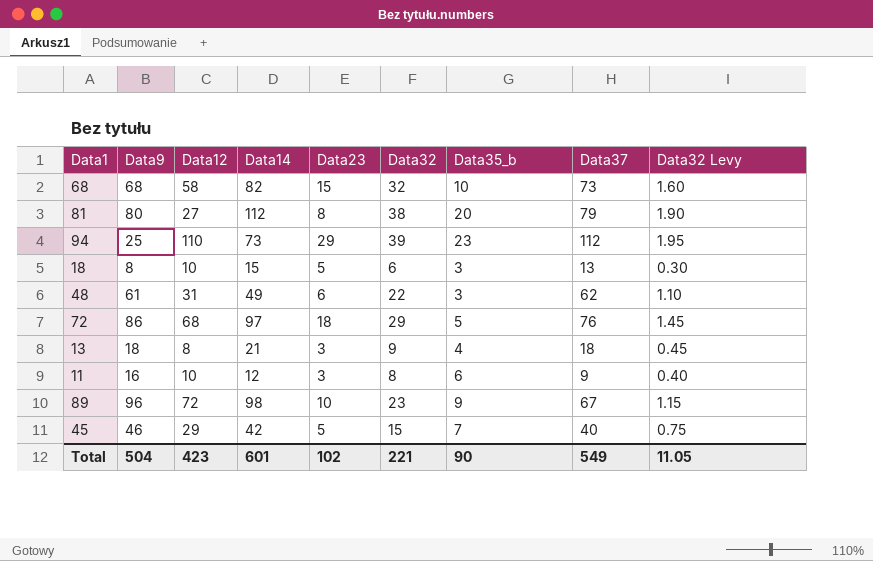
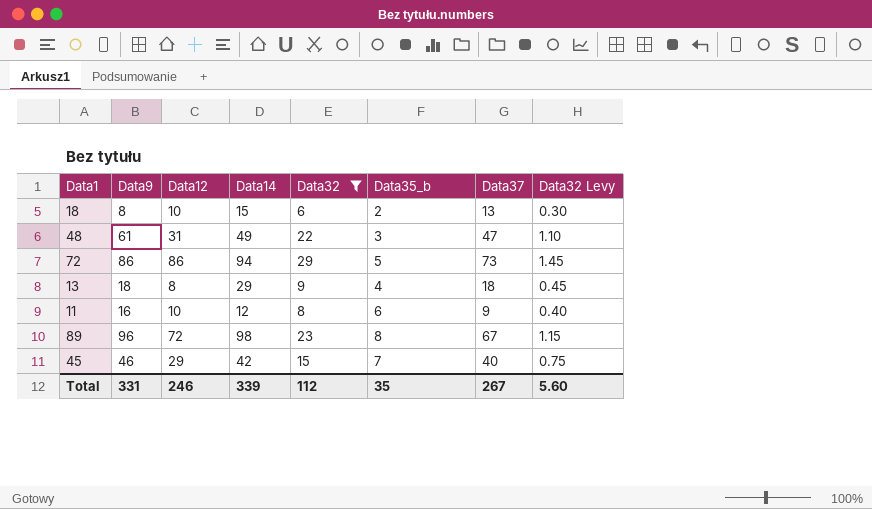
filter: none -> Data32 <= 29
column Data23 | position: 5 -> none
18 | Data35_b: 3 -> 2
48 | Data37: 62 -> 47
72 | Data12: 68 -> 86
72 | Data14: 97 -> 94
72 | Data37: 76 -> 73
13 | Data14: 21 -> 29
89 | Data35_b: 9 -> 8
Total | Data9: 504 -> 331
Total | Data12: 423 -> 246
Total | Data14: 601 -> 339
Total | Data32: 221 -> 112
Total | Data35_b: 90 -> 35
Total | Data37: 549 -> 267
Total | Data32 Levy: 11.05 -> 5.60

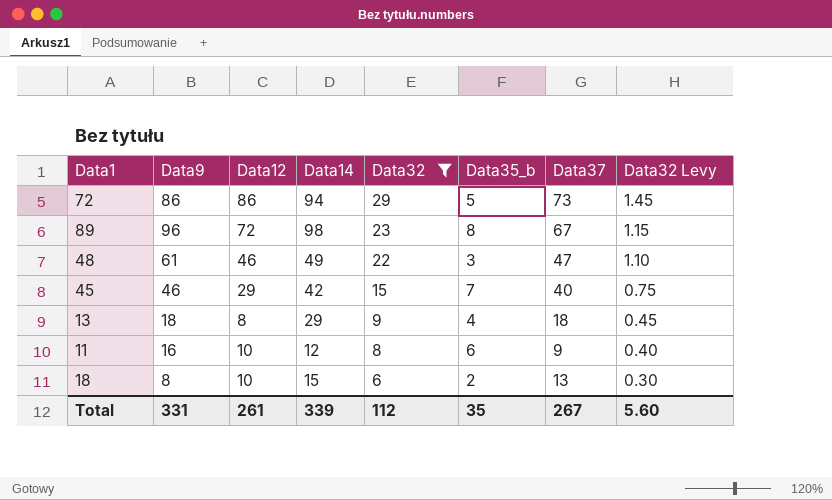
row order: none -> Data32 descending
48 | Data12: 31 -> 46
Total | Data12: 246 -> 261

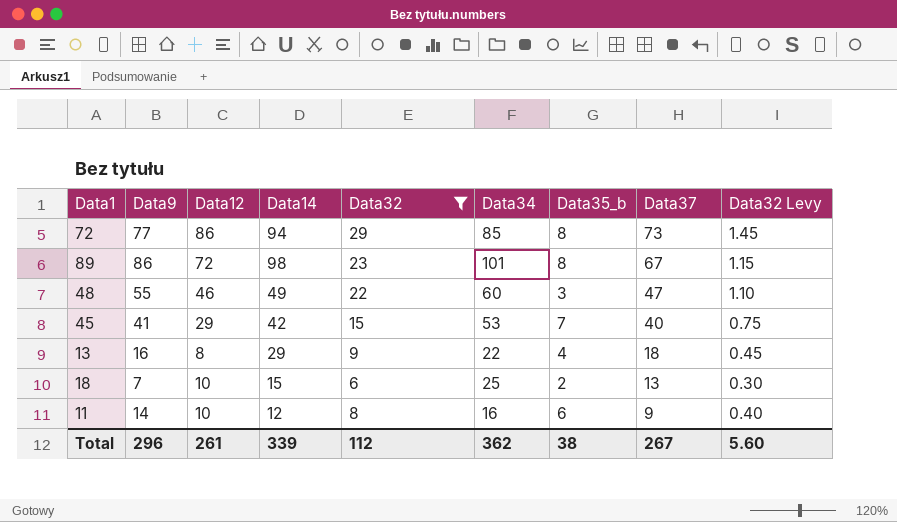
row order: Data32 descending -> Data37 descending
column Data34 | position: none -> 6
72 | Data9: 86 -> 77
72 | Data35_b: 5 -> 8
89 | Data9: 96 -> 86
48 | Data9: 61 -> 55
45 | Data9: 46 -> 41
13 | Data9: 18 -> 16
18 | Data9: 8 -> 7
11 | Data9: 16 -> 14
Total | Data9: 331 -> 296
Total | Data35_b: 35 -> 38

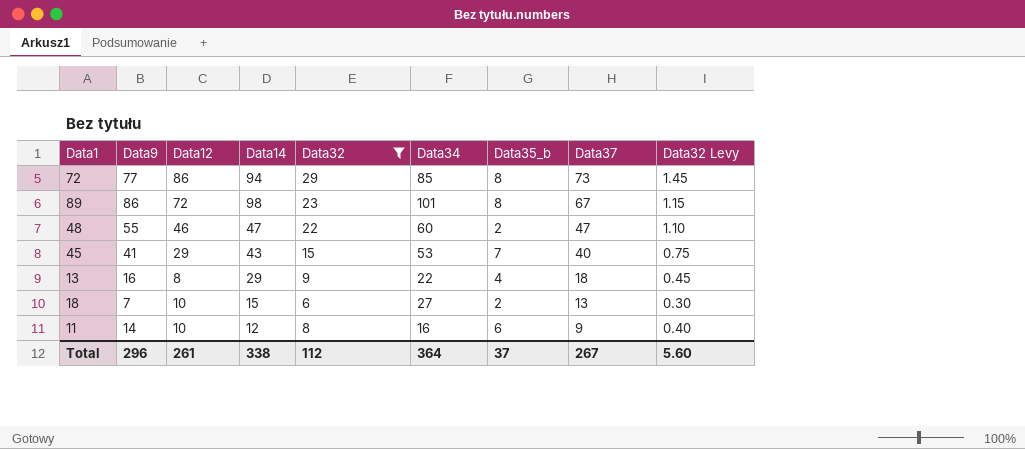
48 | Data14: 49 -> 47
48 | Data35_b: 3 -> 2
45 | Data14: 42 -> 43
18 | Data34: 25 -> 27
Total | Data14: 339 -> 338
Total | Data34: 362 -> 364
Total | Data35_b: 38 -> 37

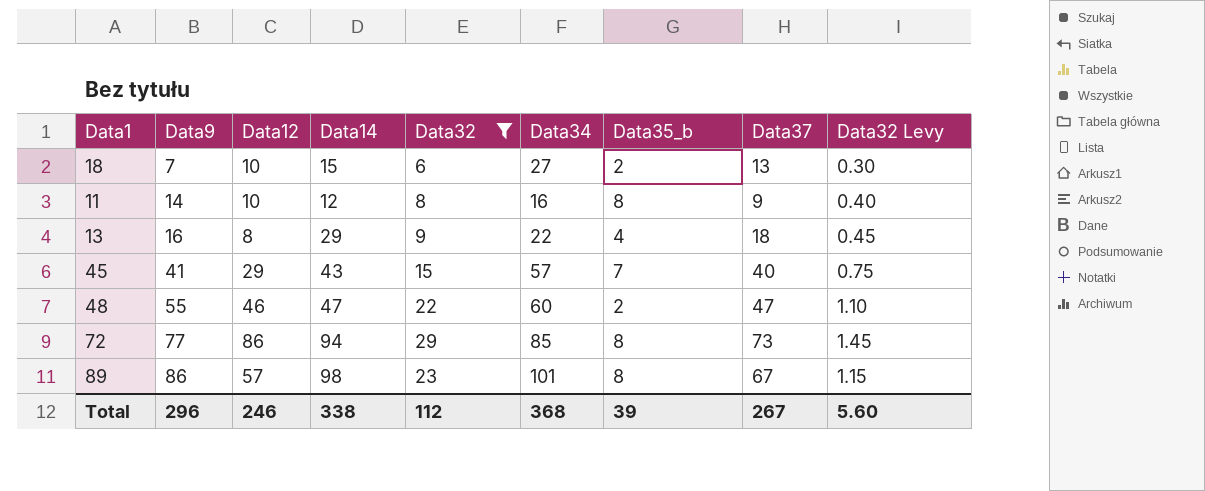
row order: Data37 descending -> Data9 ascending
11 | Data35_b: 6 -> 8
45 | Data34: 53 -> 57
89 | Data12: 72 -> 57
Total | Data12: 261 -> 246
Total | Data34: 364 -> 368
Total | Data35_b: 37 -> 39

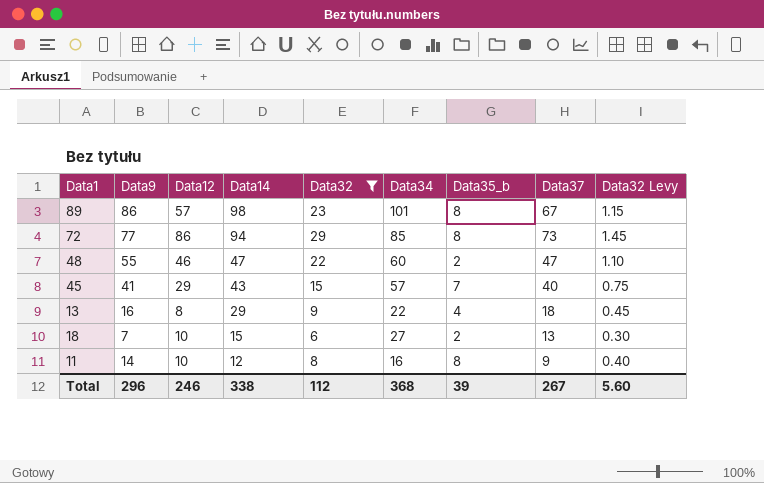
row order: Data9 ascending -> Data14 descending

